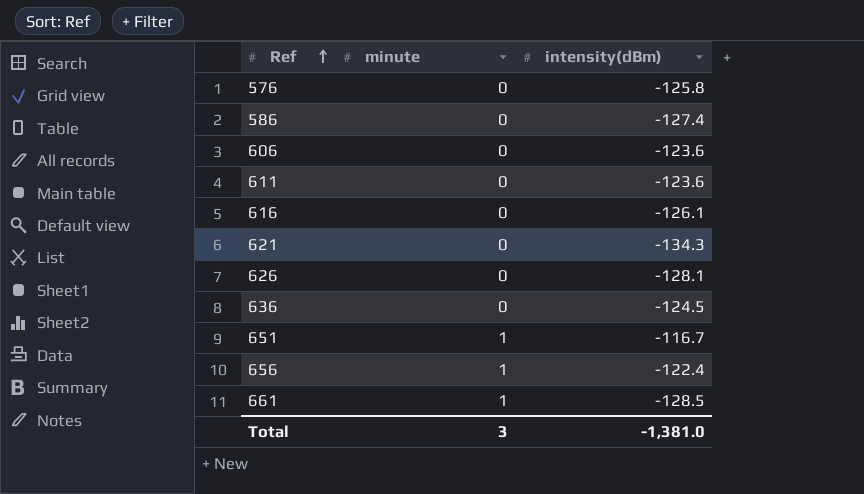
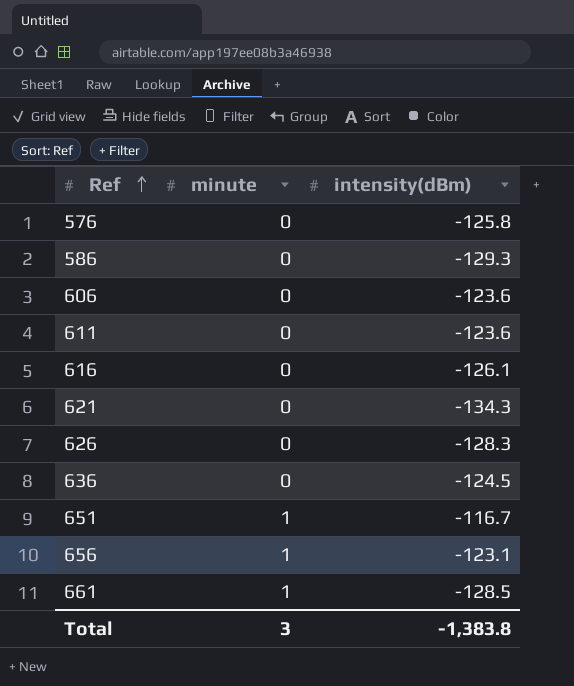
586 | intensity(dBm): -127.4 -> -129.3
626 | intensity(dBm): -128.1 -> -128.3
656 | intensity(dBm): -122.4 -> -123.1
Total | intensity(dBm): -1,381.0 -> -1,383.8

